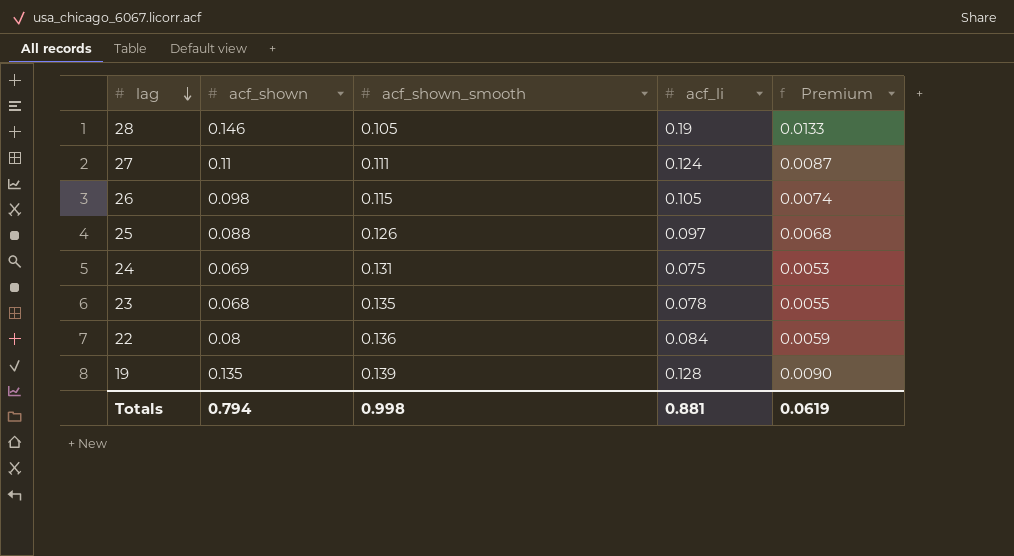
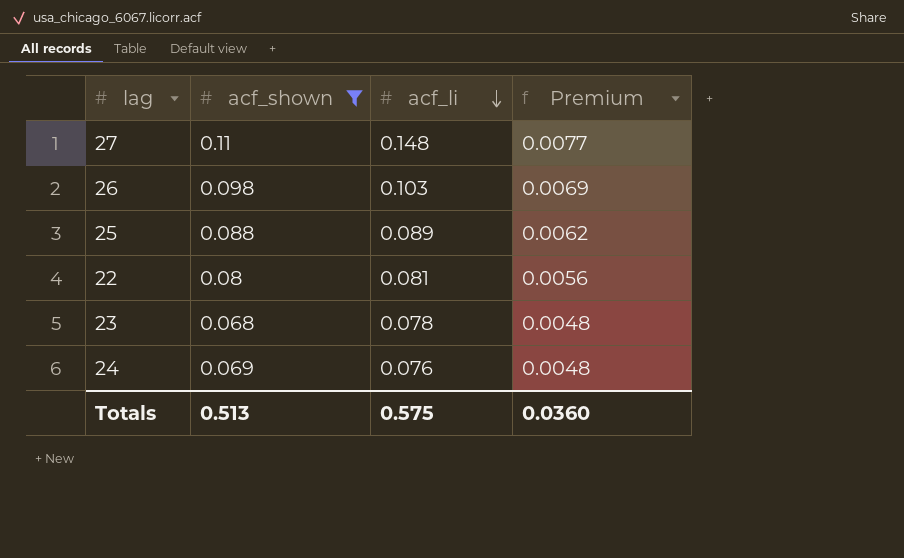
filter: none -> acf_shown <= 0.11
row order: lag descending -> acf_li descending
column acf_shown_smooth | position: 3 -> none
column Premium | formula: [acf_li] * 0.07 -> [acf_shown] * 0.07
27 | acf_li: 0.124 -> 0.148
26 | acf_li: 0.105 -> 0.103
25 | acf_li: 0.097 -> 0.089
22 | acf_li: 0.084 -> 0.081
24 | acf_li: 0.075 -> 0.076
Totals | acf_shown: 0.794 -> 0.513
Totals | acf_li: 0.881 -> 0.575
Totals | Premium: 0.0619 -> 0.0360

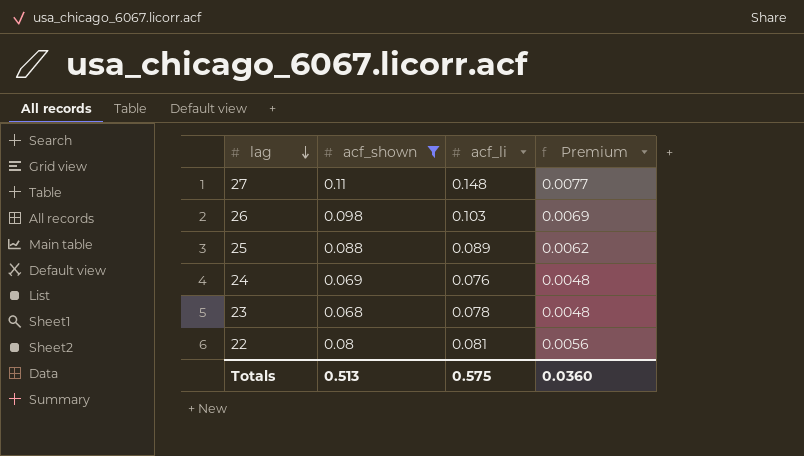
row order: acf_li descending -> lag descending

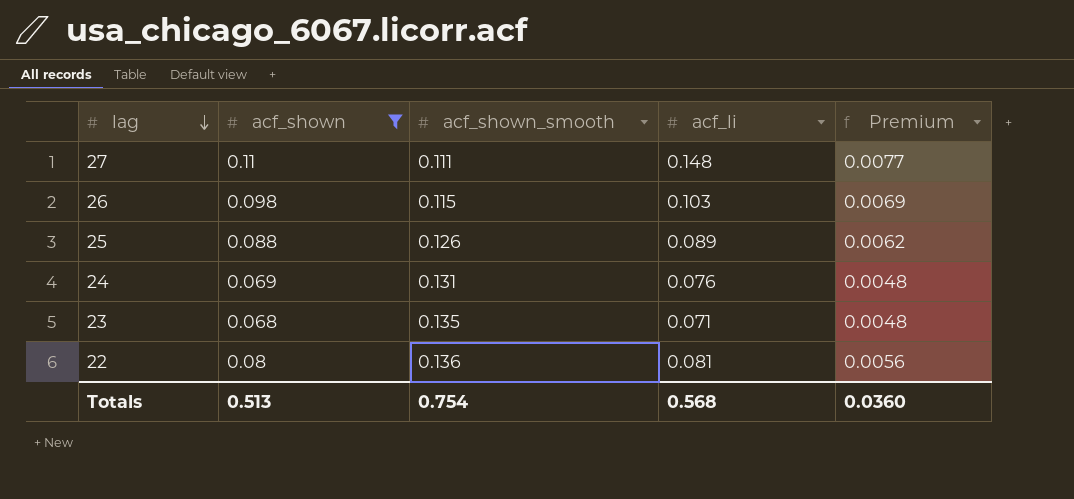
column acf_shown_smooth | position: none -> 3
23 | acf_li: 0.078 -> 0.071
Totals | acf_li: 0.575 -> 0.568

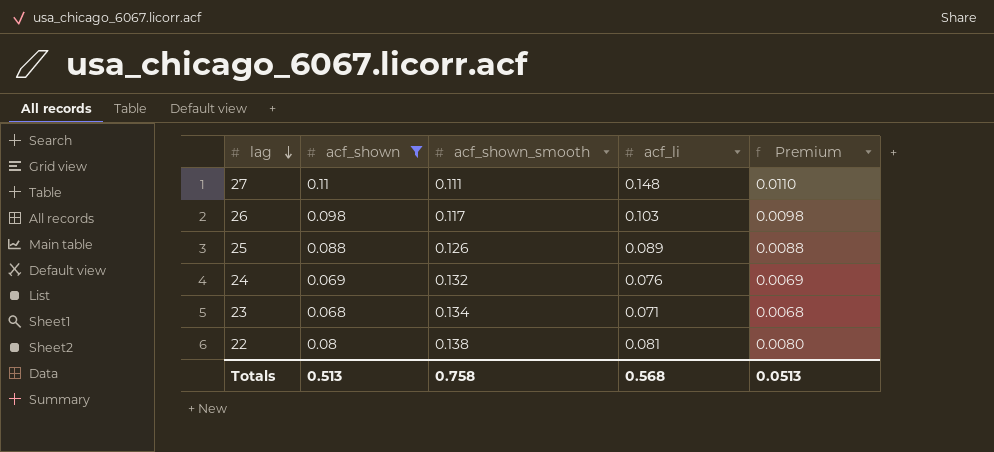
column Premium | formula: [acf_shown] * 0.07 -> [acf_shown] * 0.1
26 | acf_shown_smooth: 0.115 -> 0.117
24 | acf_shown_smooth: 0.131 -> 0.132
23 | acf_shown_smooth: 0.135 -> 0.134
22 | acf_shown_smooth: 0.136 -> 0.138
Totals | acf_shown_smooth: 0.754 -> 0.758
Totals | Premium: 0.0360 -> 0.0513

